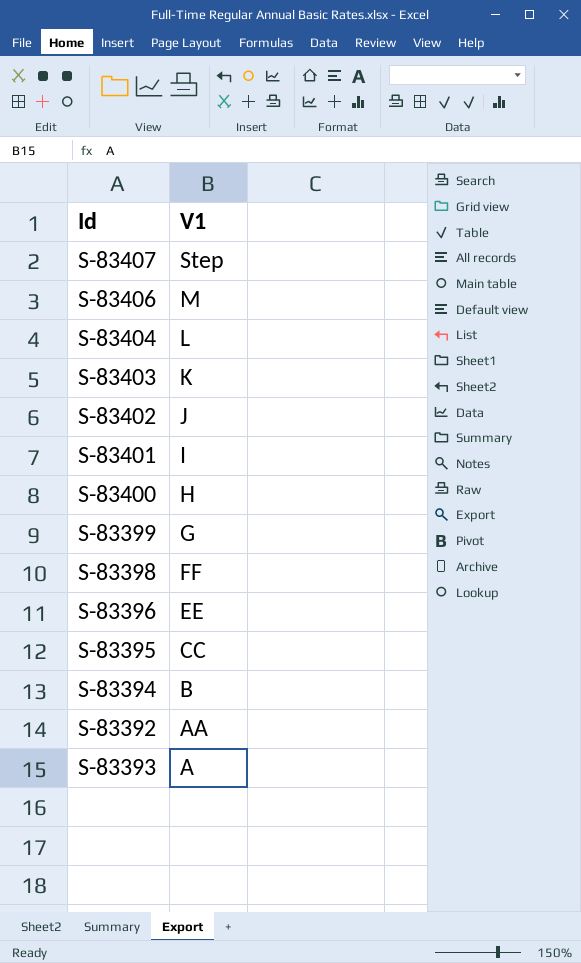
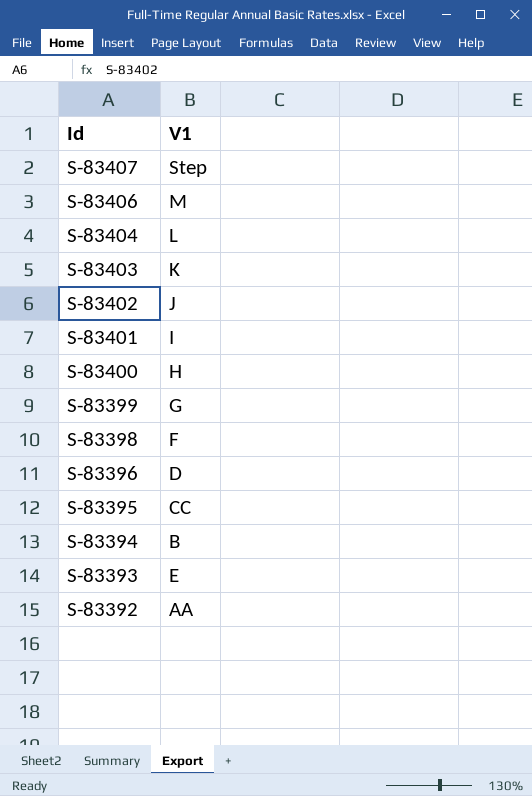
row order: V1 descending -> Id descending
S-83398 | V1: FF -> F
S-83396 | V1: EE -> D
S-83393 | V1: A -> E

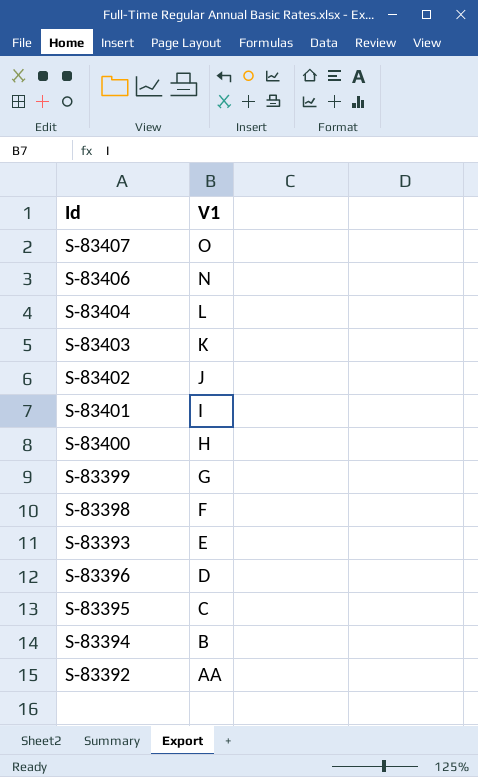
row order: Id descending -> V1 descending
S-83407 | V1: Step -> O
S-83406 | V1: M -> N
S-83395 | V1: CC -> C

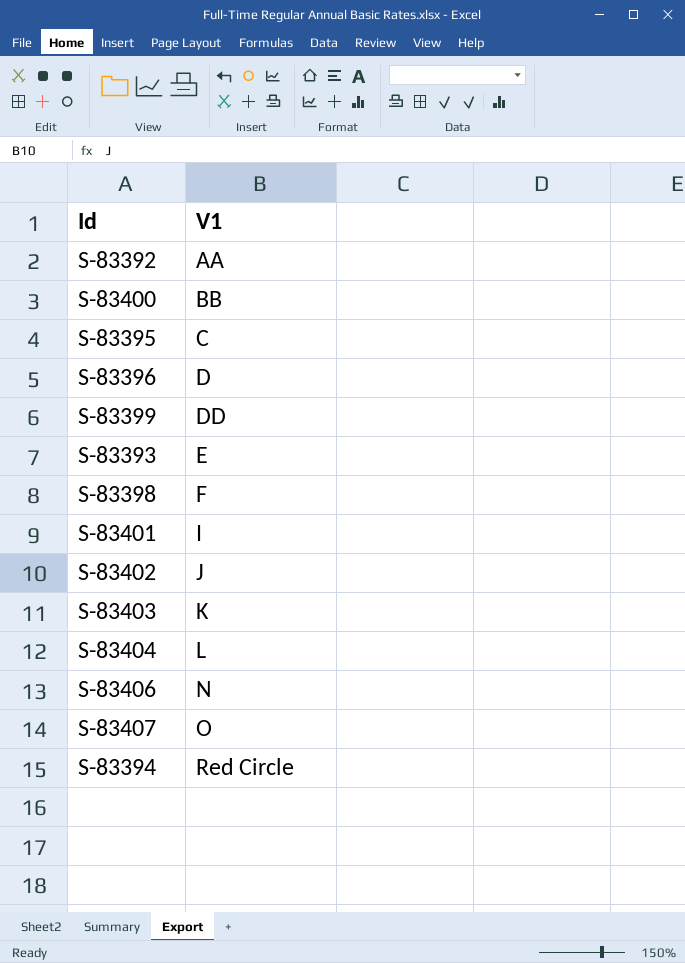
row order: V1 descending -> V1 ascending
S-83400 | V1: H -> BB
S-83399 | V1: G -> DD
S-83394 | V1: B -> Red Circle

